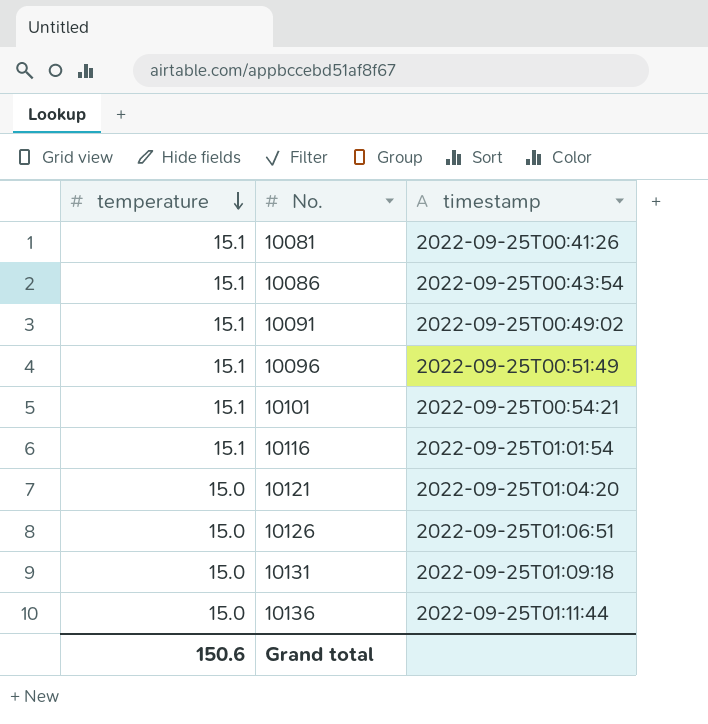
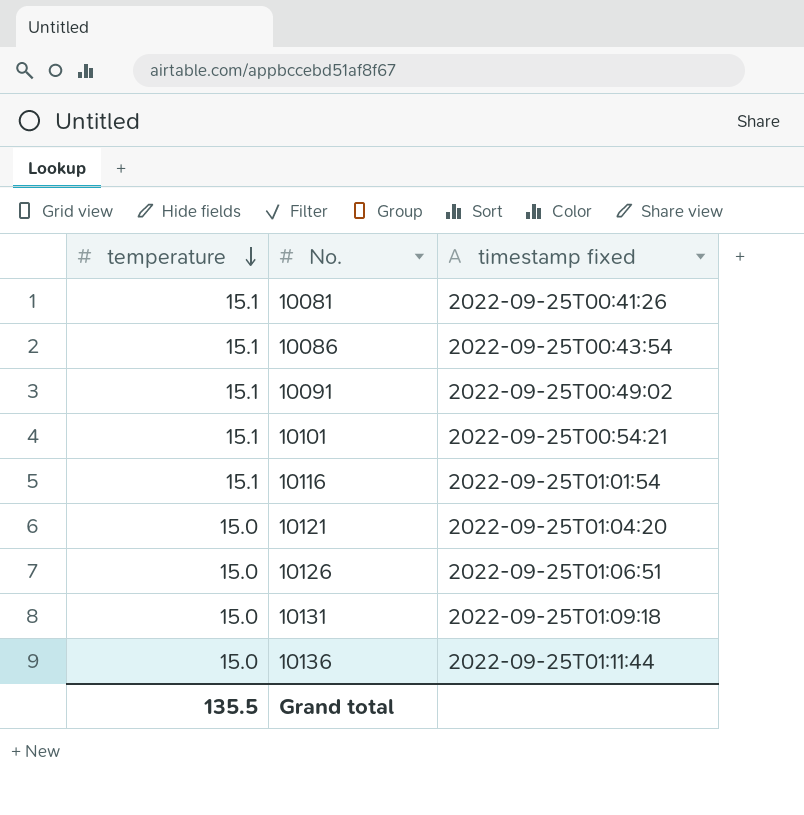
column name: timestamp -> timestamp fixed
row 10096: 15.1 | 2022-09-25T00:51:49 -> none
Grand total | temperature: 150.6 -> 135.5

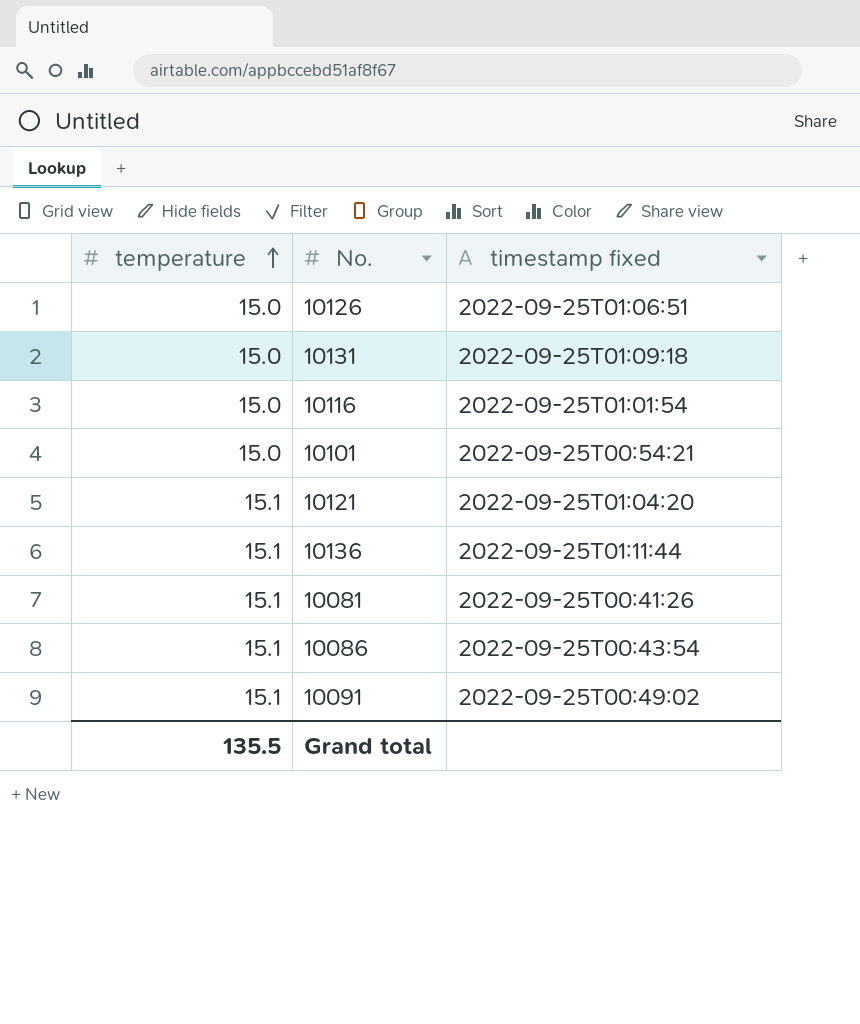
row order: temperature descending -> temperature ascending
10116 | temperature: 15.1 -> 15.0
10101 | temperature: 15.1 -> 15.0
10121 | temperature: 15.0 -> 15.1
10136 | temperature: 15.0 -> 15.1

